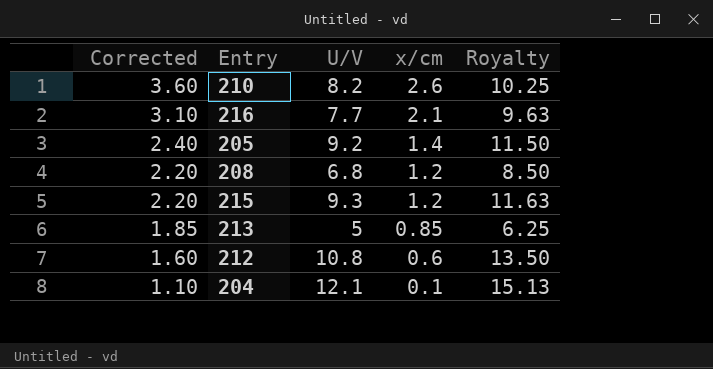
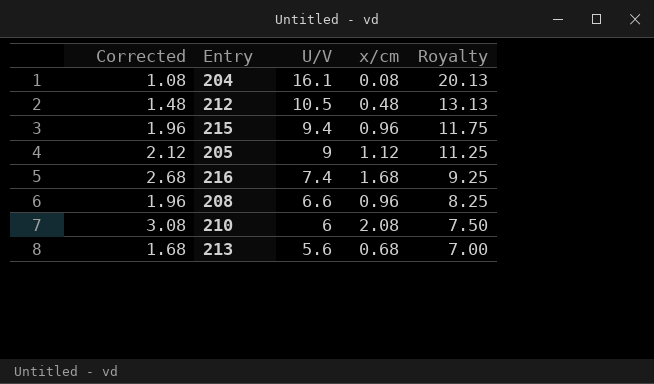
row order: Corrected descending -> U/V descending
204 | Corrected: 1.10 -> 1.08
204 | U/V: 12.1 -> 16.1
204 | x/cm: 0.1 -> 0.08
204 | Royalty: 15.13 -> 20.13
212 | Corrected: 1.60 -> 1.48
212 | U/V: 10.8 -> 10.5
212 | x/cm: 0.6 -> 0.48
212 | Royalty: 13.50 -> 13.13
215 | Corrected: 2.20 -> 1.96
215 | U/V: 9.3 -> 9.4
215 | x/cm: 1.2 -> 0.96
215 | Royalty: 11.63 -> 11.75
205 | Corrected: 2.40 -> 2.12
205 | U/V: 9.2 -> 9
205 | x/cm: 1.4 -> 1.12
205 | Royalty: 11.50 -> 11.25
216 | Corrected: 3.10 -> 2.68
216 | U/V: 7.7 -> 7.4
216 | x/cm: 2.1 -> 1.68
216 | Royalty: 9.63 -> 9.25
208 | Corrected: 2.20 -> 1.96
208 | U/V: 6.8 -> 6.6
208 | x/cm: 1.2 -> 0.96
208 | Royalty: 8.50 -> 8.25
210 | Corrected: 3.60 -> 3.08
210 | U/V: 8.2 -> 6
210 | x/cm: 2.6 -> 2.08
210 | Royalty: 10.25 -> 7.50
213 | Corrected: 1.85 -> 1.68
213 | U/V: 5 -> 5.6
213 | x/cm: 0.85 -> 0.68
213 | Royalty: 6.25 -> 7.00

